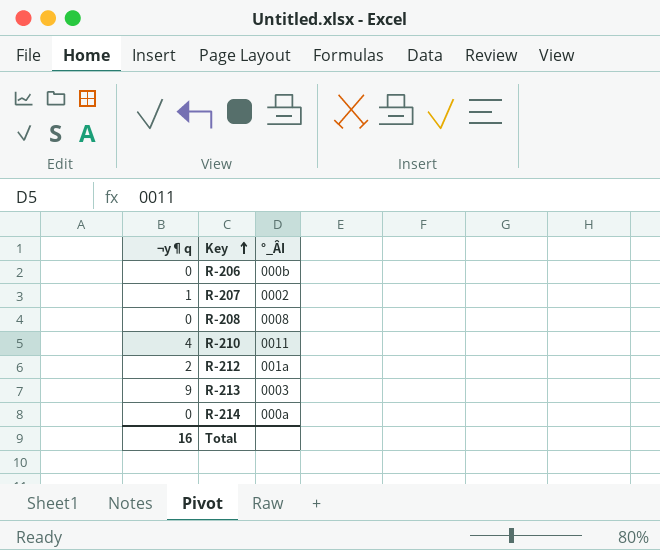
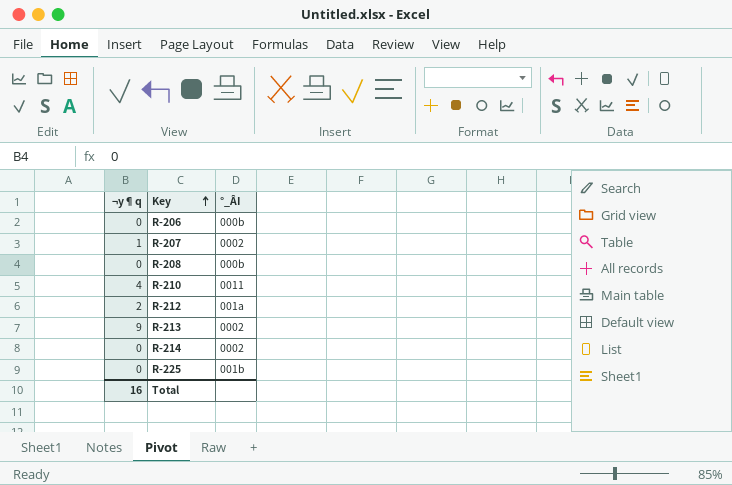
R-208 | °_ÂI: 0008 -> 000b
R-213 | °_ÂI: 0003 -> 0002
R-214 | °_ÂI: 000a -> 0002
row R-225: none -> 0 | 001b

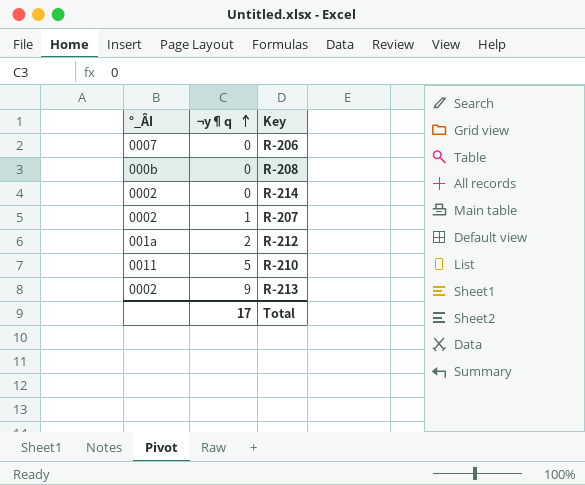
row order: Key ascending -> ¬y¶q ascending
column °_ÂI | position: 3 -> 1
row R-225: 0 | 001b -> none
R-206 | °_ÂI: 000b -> 0007
R-210 | ¬y¶q: 4 -> 5
Total | ¬y¶q: 16 -> 17

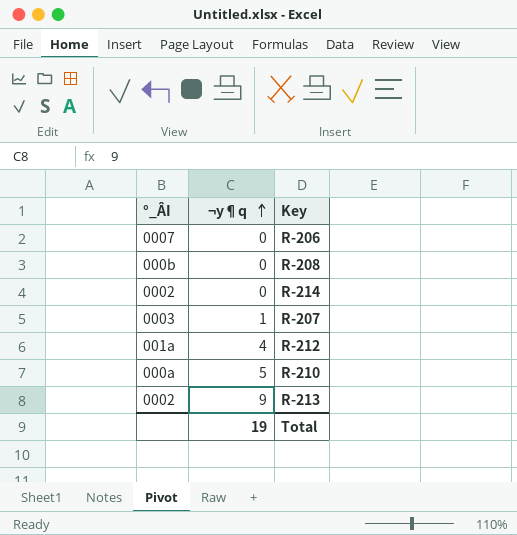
R-207 | °_ÂI: 0002 -> 0003
R-212 | ¬y¶q: 2 -> 4
R-210 | °_ÂI: 0011 -> 000a
Total | ¬y¶q: 17 -> 19

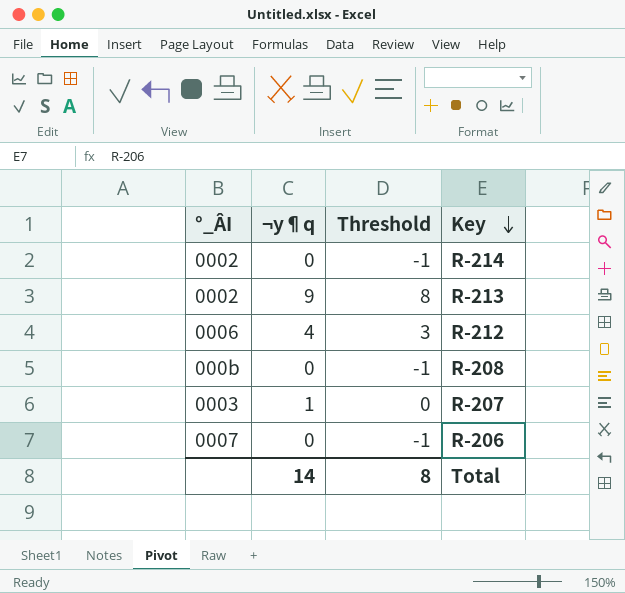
row order: ¬y¶q ascending -> Key descending
column Threshold | formula: none -> [¬y¶q] - 1
row R-210: 000a | 5 -> none
R-212 | °_ÂI: 001a -> 0006
Total | ¬y¶q: 19 -> 14

